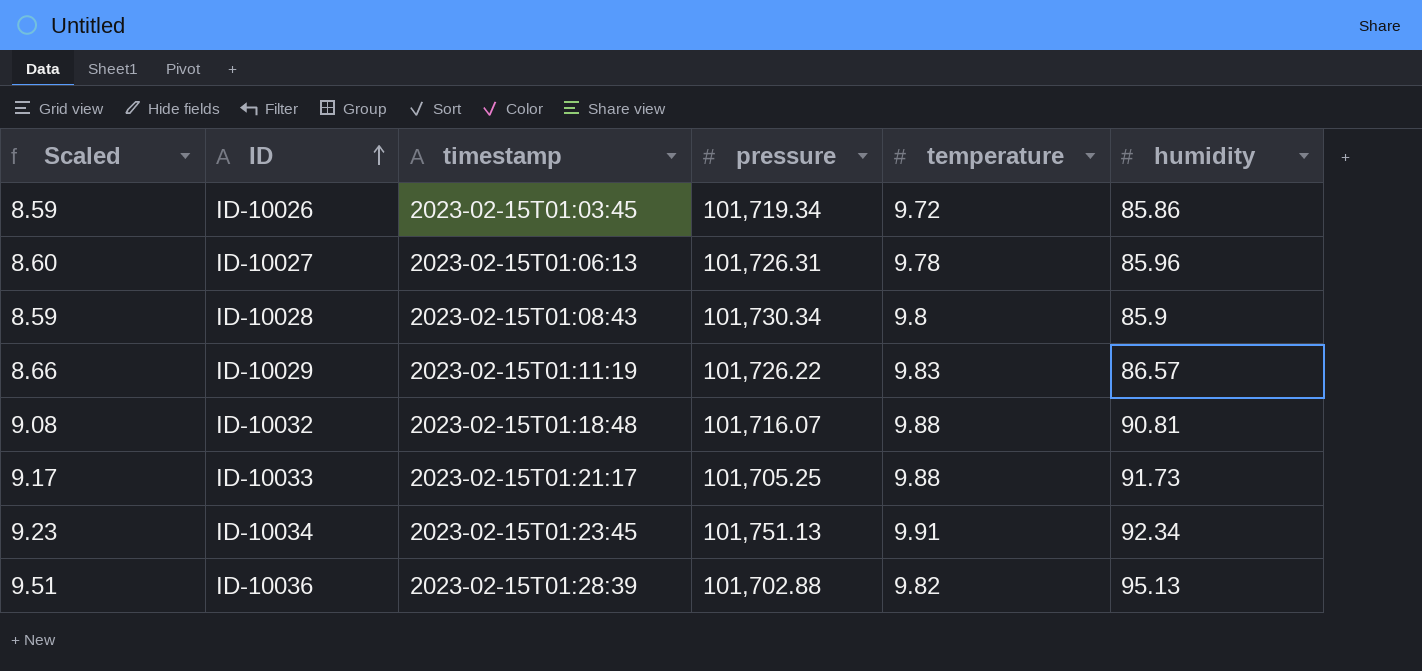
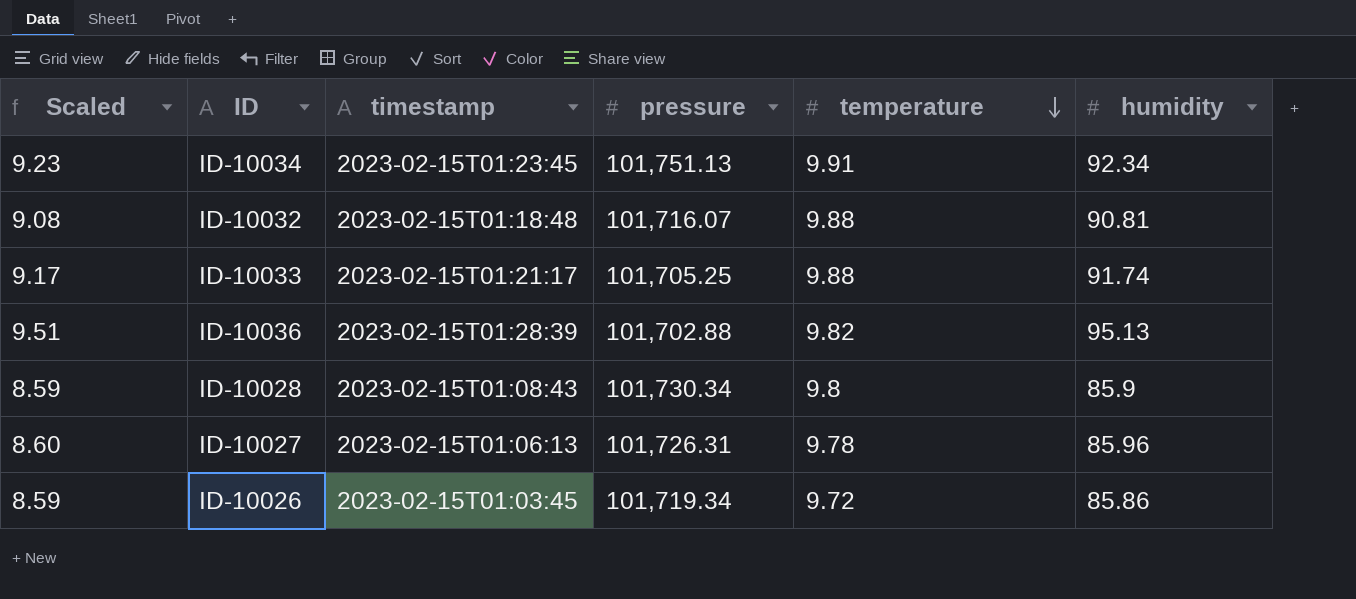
row order: ID ascending -> temperature descending
row ID-10029: 8.66 | 2023-02-15T01:11:19 | 101,726.22 | 9.83 | 86.57 -> none
ID-10033 | humidity: 91.73 -> 91.74

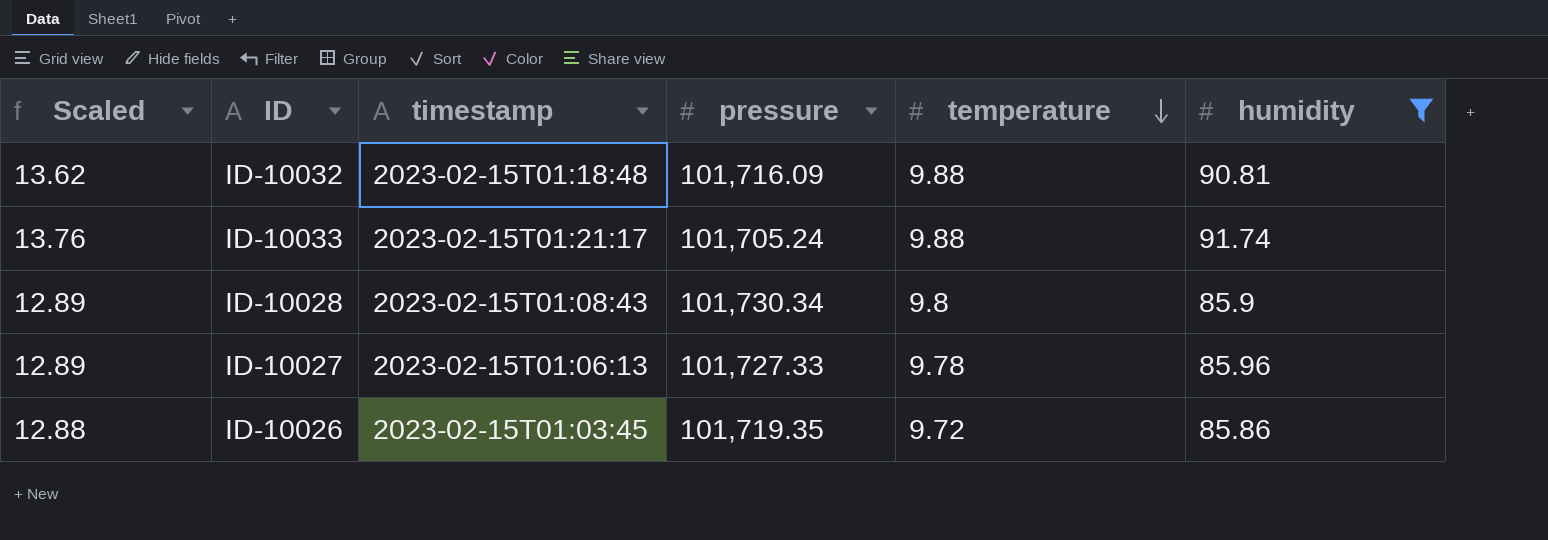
filter: none -> humidity <= 91.74
column Scaled | formula: [humidity] * 0.1 -> [humidity] * 0.15
ID-10032 | pressure: 101,716.07 -> 101,716.09
ID-10033 | pressure: 101,705.25 -> 101,705.24
ID-10027 | pressure: 101,726.31 -> 101,727.33
ID-10026 | pressure: 101,719.34 -> 101,719.35

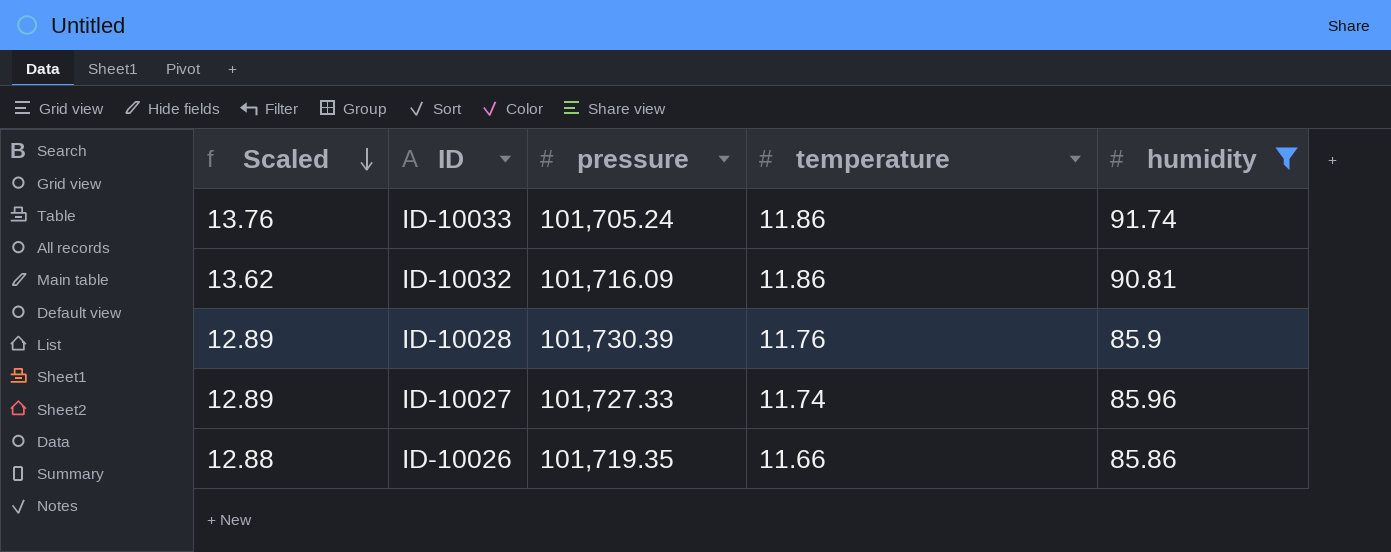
row order: temperature descending -> Scaled descending
column timestamp | position: 3 -> none
ID-10033 | temperature: 9.88 -> 11.86
ID-10032 | temperature: 9.88 -> 11.86
ID-10028 | pressure: 101,730.34 -> 101,730.39
ID-10028 | temperature: 9.8 -> 11.76
ID-10027 | temperature: 9.78 -> 11.74
ID-10026 | temperature: 9.72 -> 11.66

